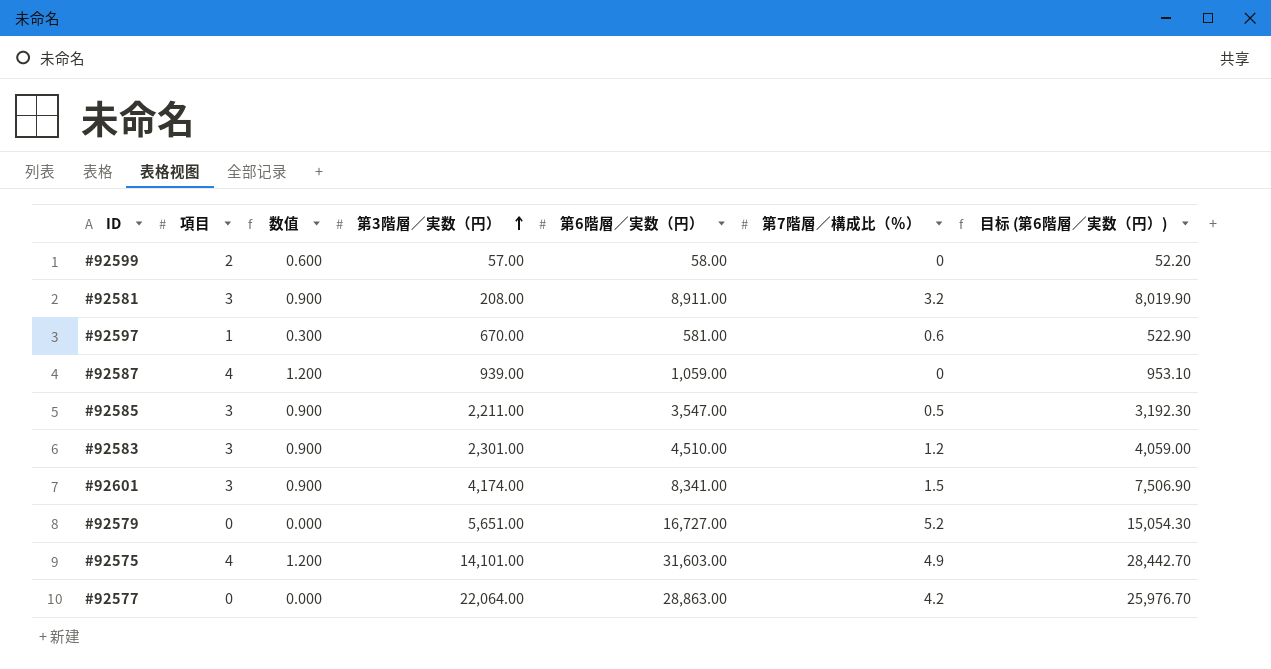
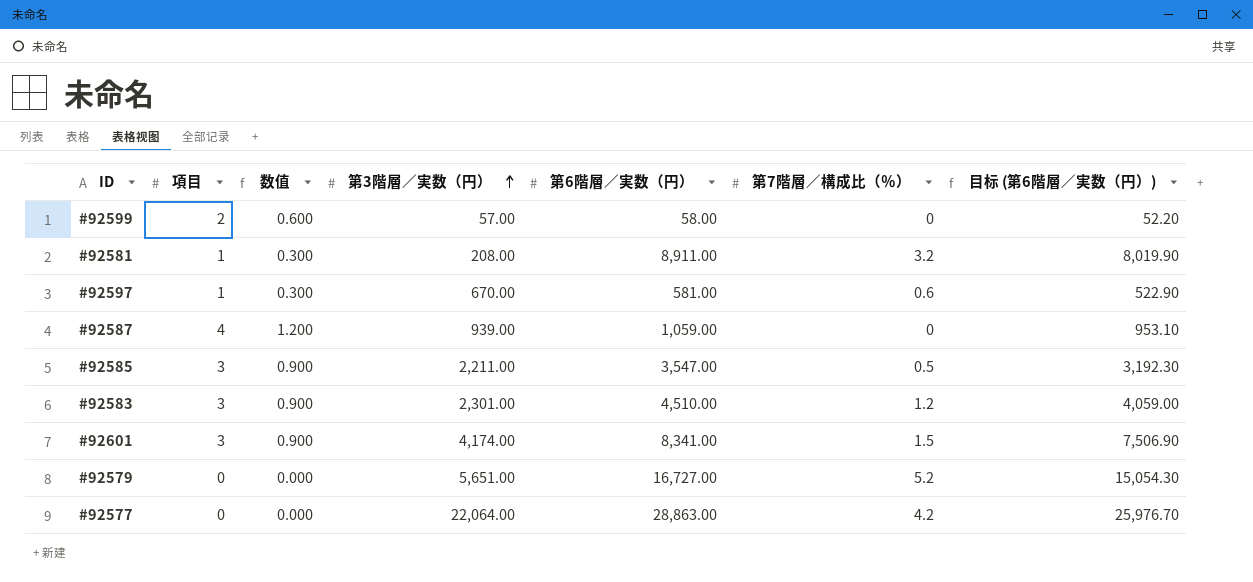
row #92575: 4 | 1.200 | 14,101.00 | 31,603.00 | 4.9 | 28,442.70 -> none
#92581 | 項目: 3 -> 1
#92581 | 数值: 0.900 -> 0.300

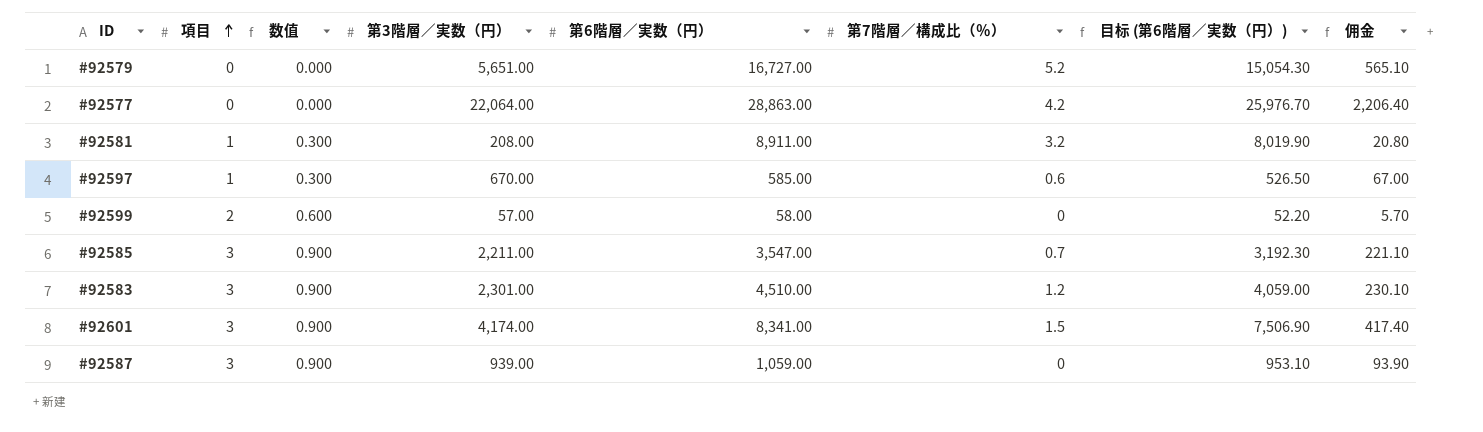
row order: 第3階層／実数（円） ascending -> 項目 ascending
column 佣金 | formula: none -> [第3階層／実数（円）] * 0.1
#92597 | 第6階層／実数（円）: 581.00 -> 585.00
#92597 | 目标 (第6階層／実数（円）): 522.90 -> 526.50
#92585 | 第7階層／構成比（％）: 0.5 -> 0.7
#92587 | 項目: 4 -> 3
#92587 | 数值: 1.200 -> 0.900

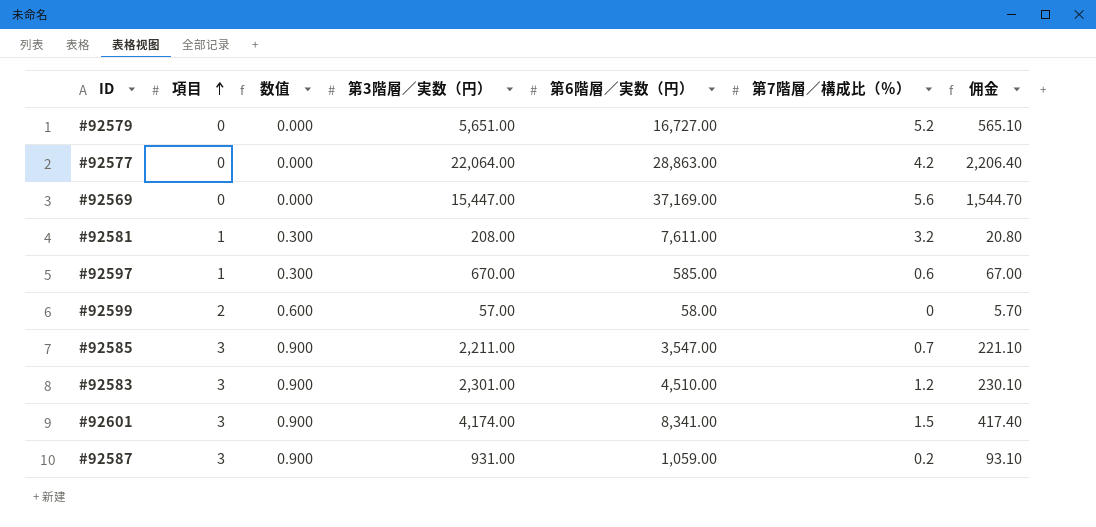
column 目标 (第6階層／実数（円）) | formula: [第6階層／実数（円）] * 0.9 -> none
row #92569: none -> 0 | 0.000 | 15,447.00 | 37,169.00 | 5.6 | 1,544.70
#92581 | 第6階層／実数（円）: 8,911.00 -> 7,611.00
#92587 | 第3階層／実数（円）: 939.00 -> 931.00
#92587 | 第7階層／構成比（％）: 0 -> 0.2
#92587 | 佣金: 93.90 -> 93.10

